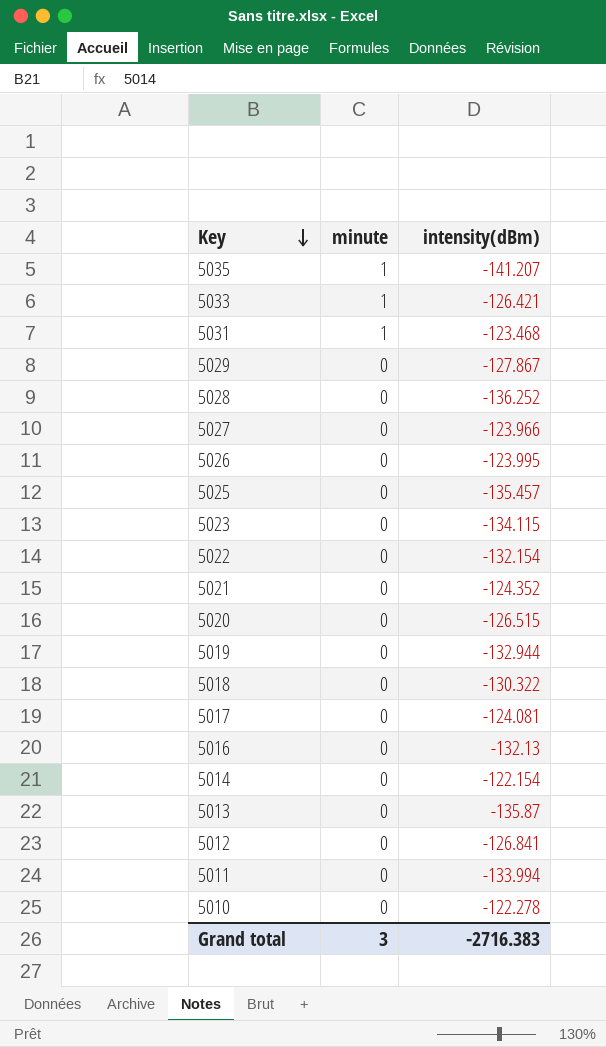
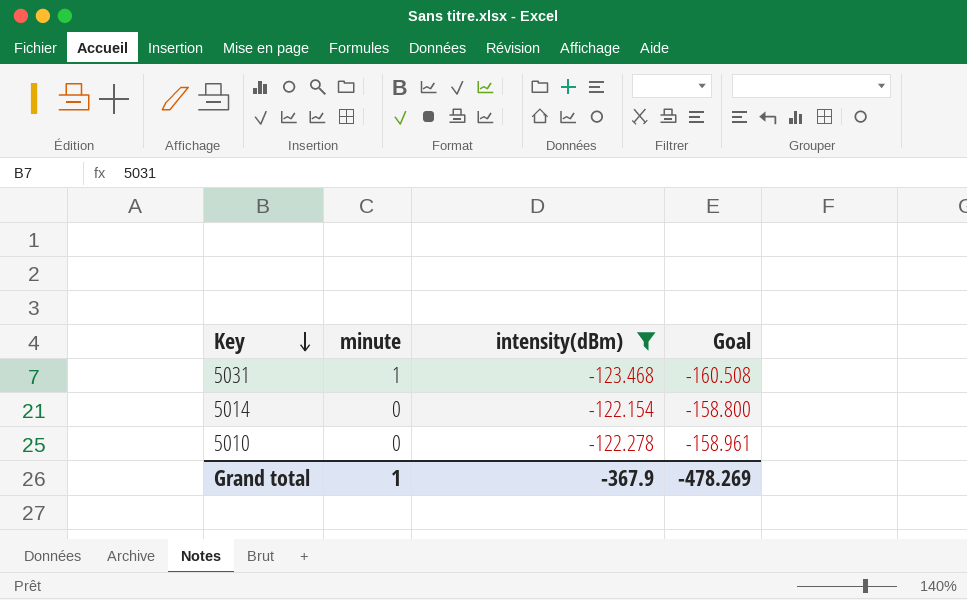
filter: none -> intensity(dBm) >= -123.468
column Goal | formula: none -> [intensity(dBm)] * 1.3
Grand total | minute: 3 -> 1
Grand total | intensity(dBm): -2716.383 -> -367.9

